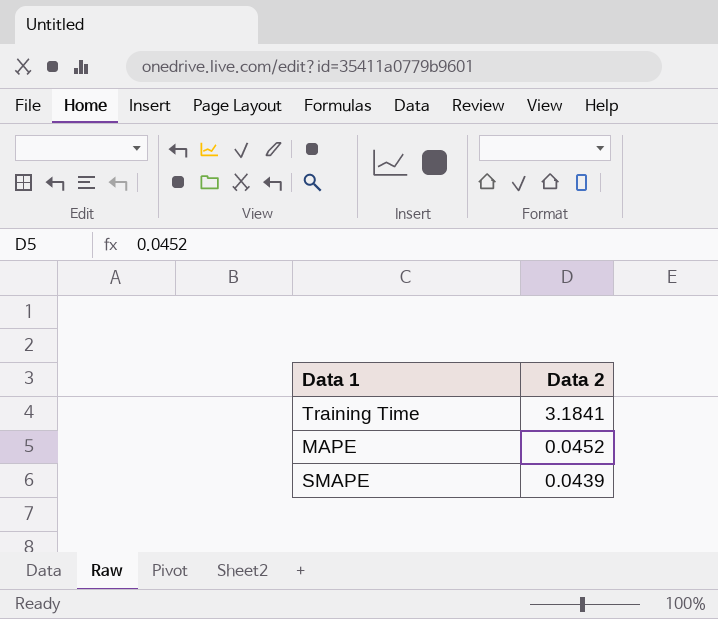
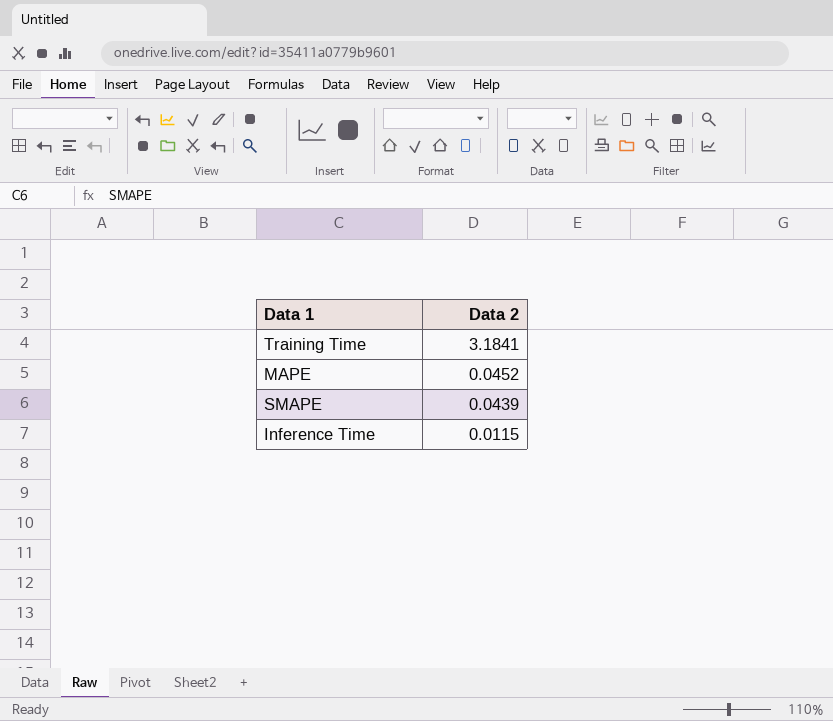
row Inference Time: none -> 0.0115

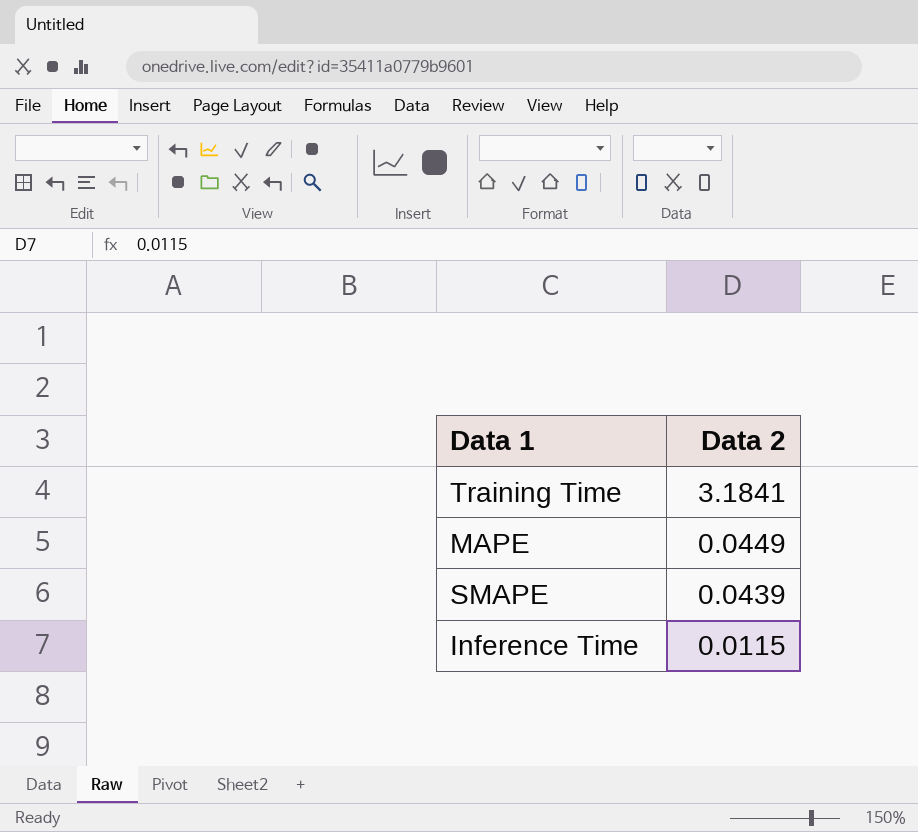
MAPE | Data 2: 0.0452 -> 0.0449

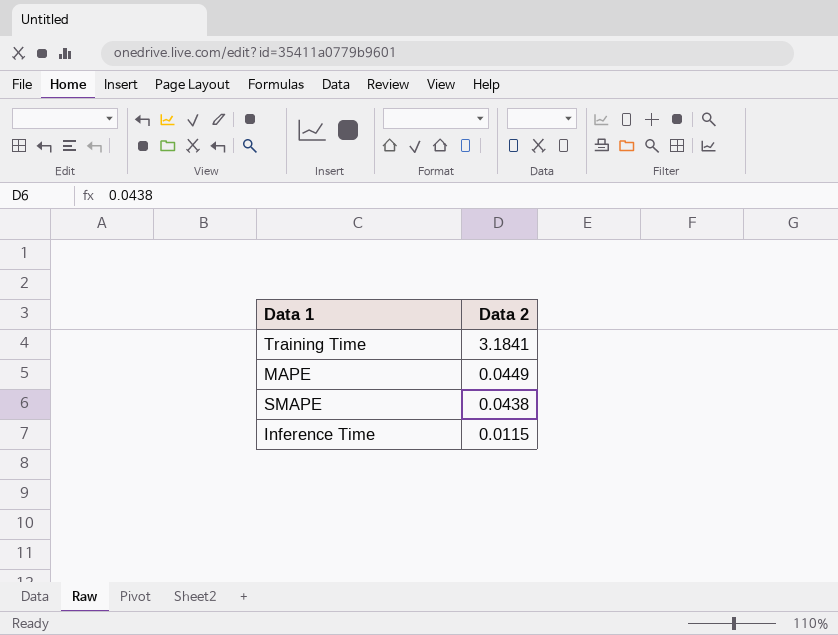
SMAPE | Data 2: 0.0439 -> 0.0438

